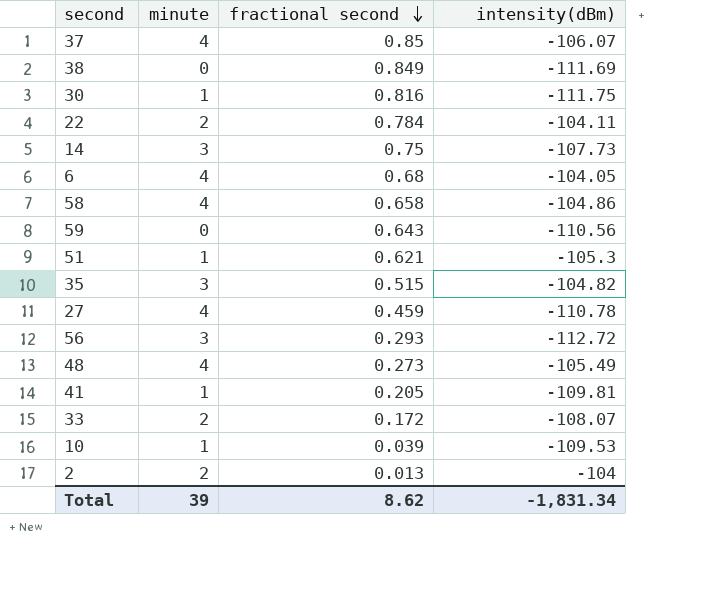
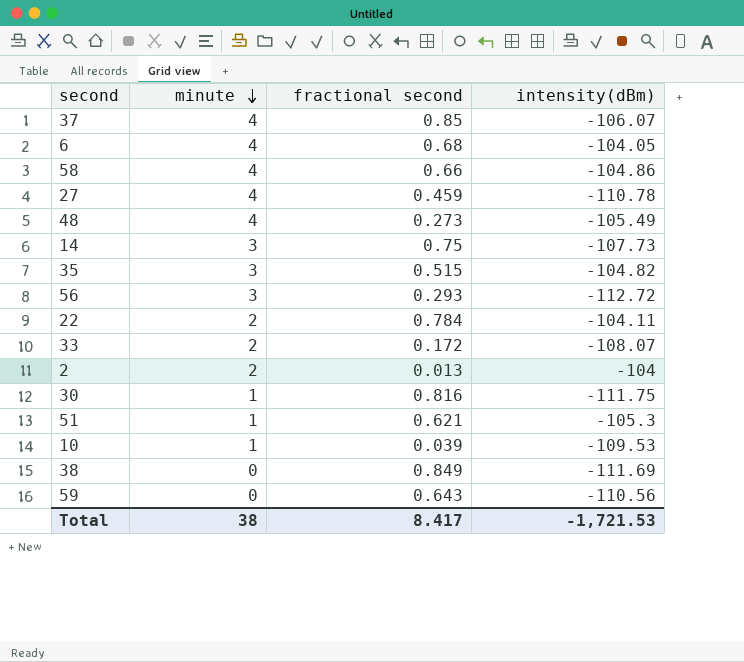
row order: fractional second descending -> minute descending
row 41: 1 | 0.205 | -109.81 -> none
58 | fractional second: 0.658 -> 0.66
Total | minute: 39 -> 38
Total | fractional second: 8.62 -> 8.417
Total | intensity(dBm): -1,831.34 -> -1,721.53

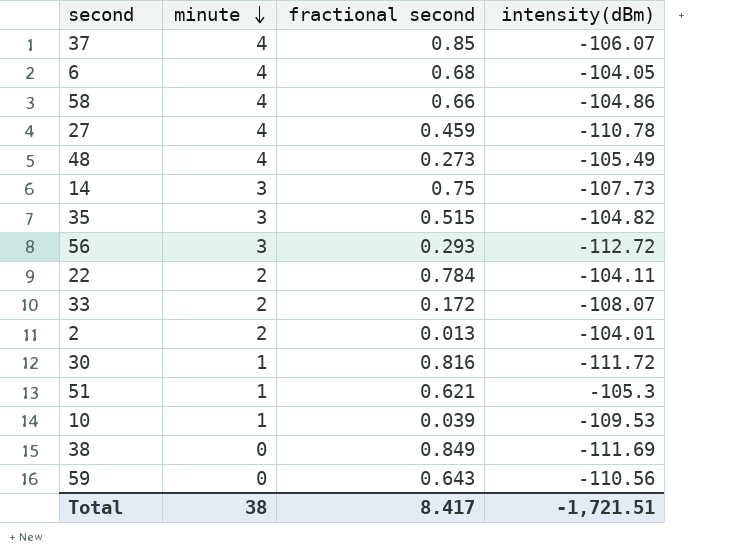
2 | intensity(dBm): -104 -> -104.01
30 | intensity(dBm): -111.75 -> -111.72
Total | intensity(dBm): -1,721.53 -> -1,721.51

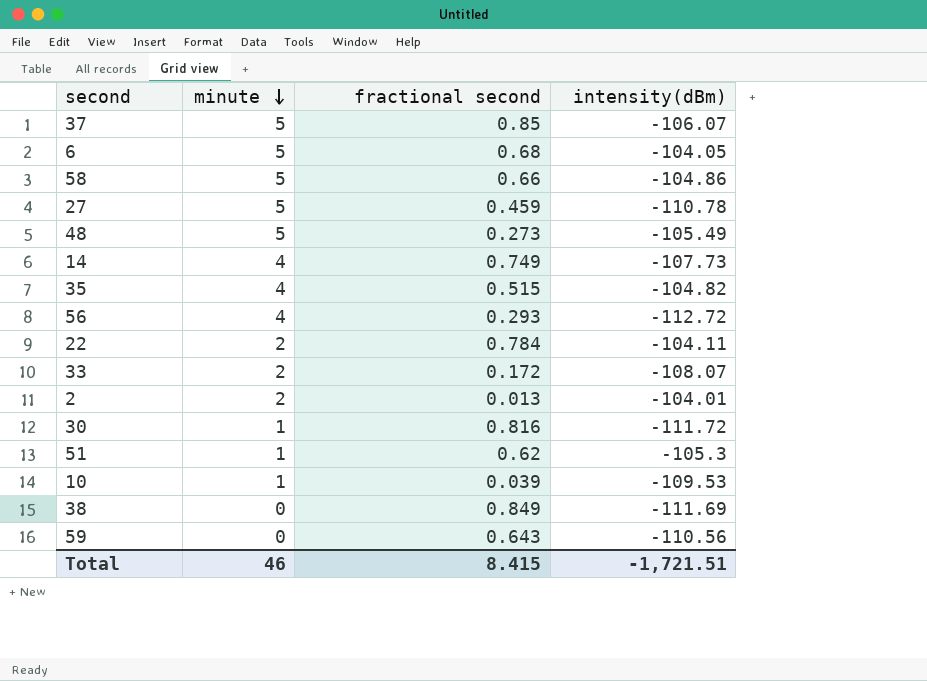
37 | minute: 4 -> 5
6 | minute: 4 -> 5
58 | minute: 4 -> 5
27 | minute: 4 -> 5
48 | minute: 4 -> 5
14 | minute: 3 -> 4
14 | fractional second: 0.75 -> 0.749
35 | minute: 3 -> 4
56 | minute: 3 -> 4
51 | fractional second: 0.621 -> 0.62
Total | minute: 38 -> 46
Total | fractional second: 8.417 -> 8.415

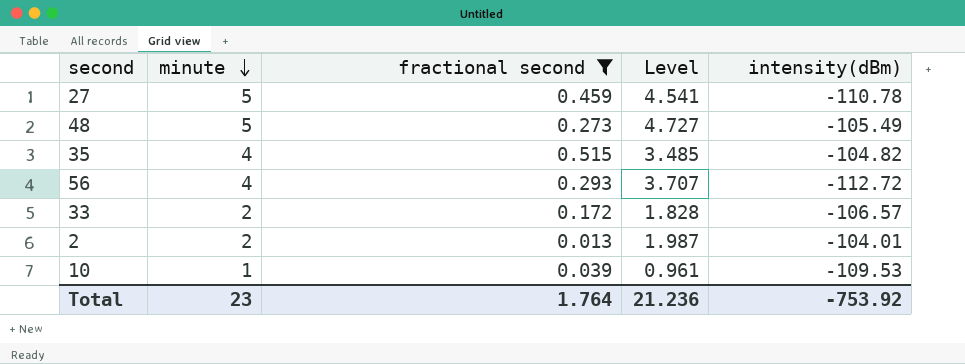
filter: none -> fractional second <= 0.515
column Level | formula: none -> [minute] - [fractional second]
33 | intensity(dBm): -108.07 -> -106.57
Total | minute: 46 -> 23
Total | fractional second: 8.415 -> 1.764
Total | intensity(dBm): -1,721.51 -> -753.92

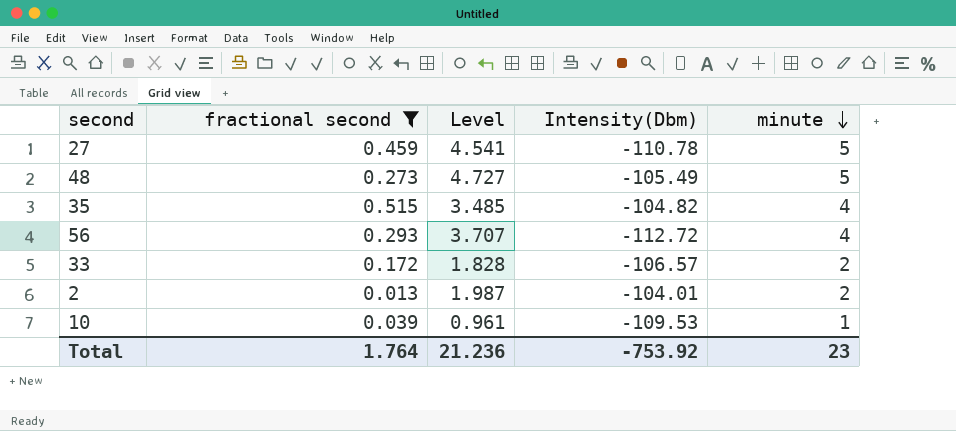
column name: intensity(dBm) -> Intensity(Dbm)
column minute | position: 2 -> 5

